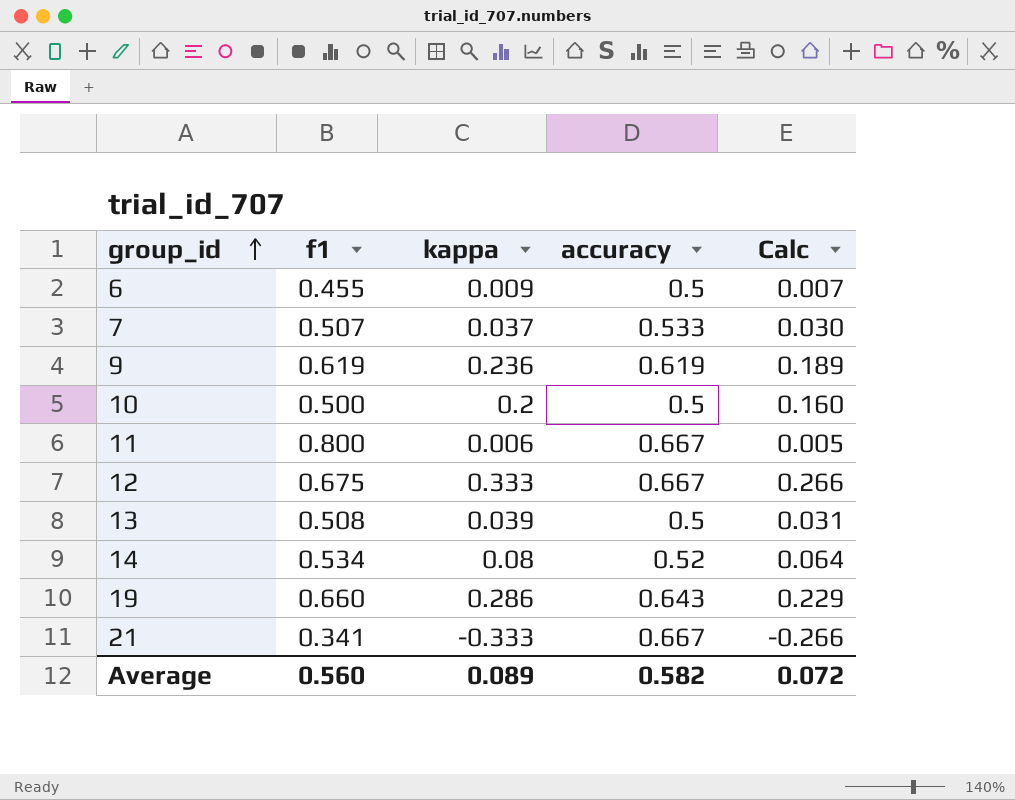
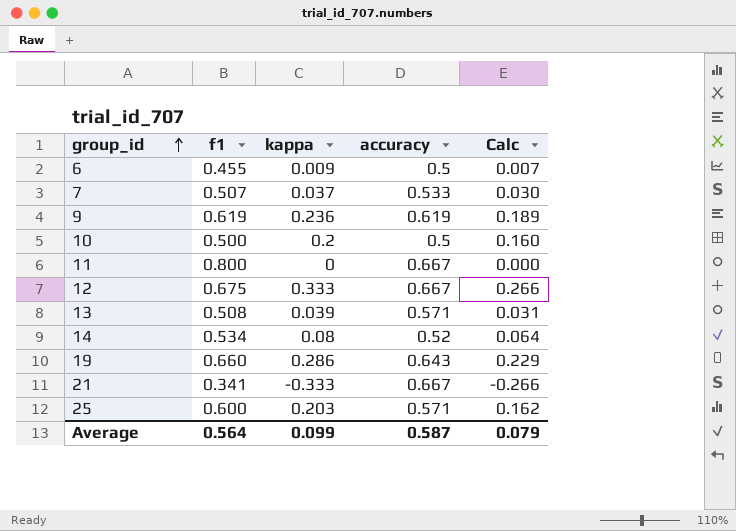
11 | kappa: 0.006 -> 0
11 | Calc: 0.005 -> 0.000
13 | accuracy: 0.5 -> 0.571
row 25: none -> 0.600 | 0.203 | 0.571 | 0.162
Average | f1: 0.560 -> 0.564
Average | kappa: 0.089 -> 0.099
Average | accuracy: 0.582 -> 0.587
Average | Calc: 0.072 -> 0.079

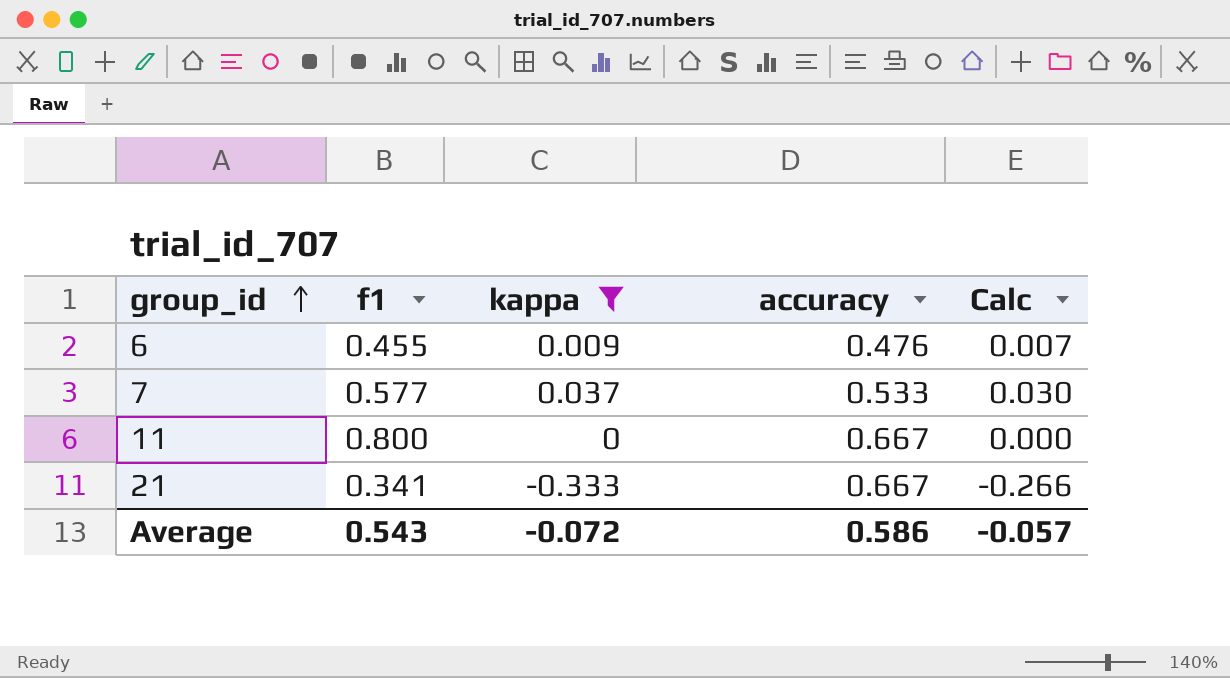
filter: none -> kappa <= 0.037
6 | accuracy: 0.5 -> 0.476
7 | f1: 0.507 -> 0.577
Average | f1: 0.564 -> 0.543
Average | kappa: 0.099 -> -0.072
Average | accuracy: 0.587 -> 0.586
Average | Calc: 0.079 -> -0.057

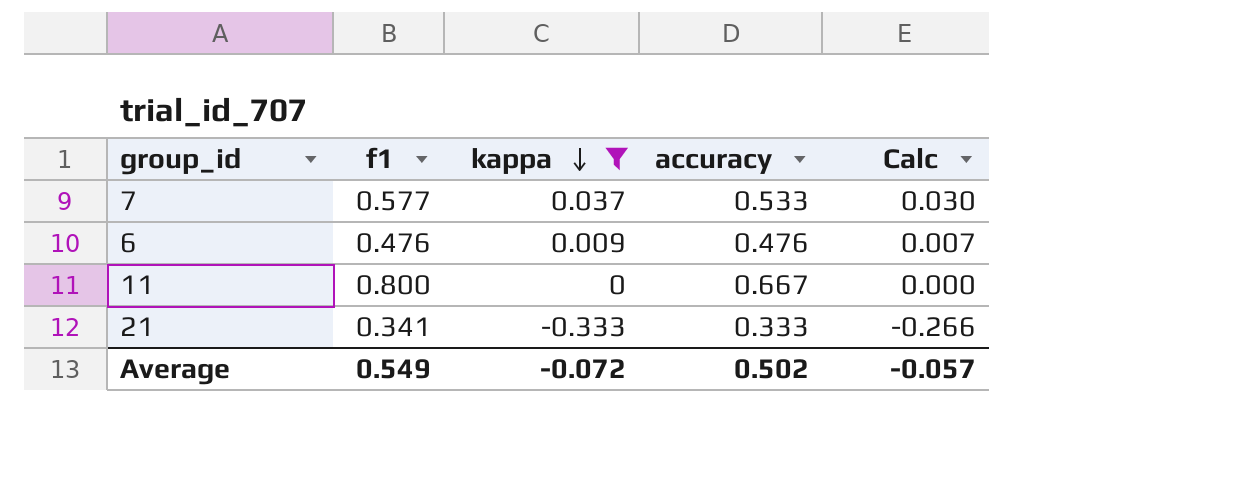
row order: group_id ascending -> kappa descending
6 | f1: 0.455 -> 0.476
21 | accuracy: 0.667 -> 0.333
Average | f1: 0.543 -> 0.549
Average | accuracy: 0.586 -> 0.502

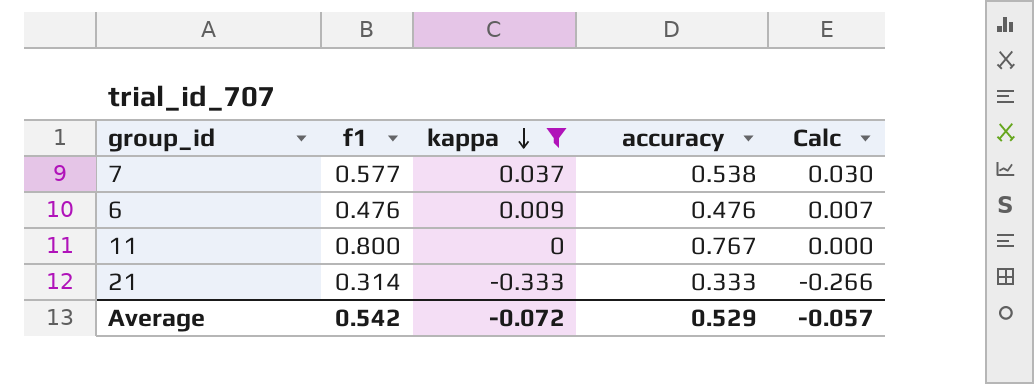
7 | accuracy: 0.533 -> 0.538
11 | accuracy: 0.667 -> 0.767
21 | f1: 0.341 -> 0.314
Average | f1: 0.549 -> 0.542
Average | accuracy: 0.502 -> 0.529

